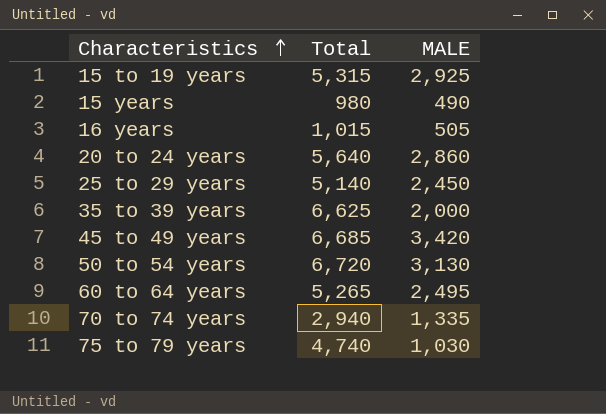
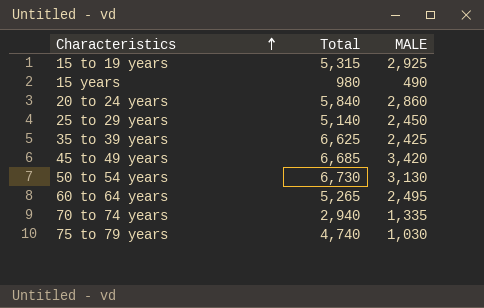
row 16 years: 1,015 | 505 -> none
20 to 24 years | Total: 5,640 -> 5,840
35 to 39 years | MALE: 2,000 -> 2,425
50 to 54 years | Total: 6,720 -> 6,730

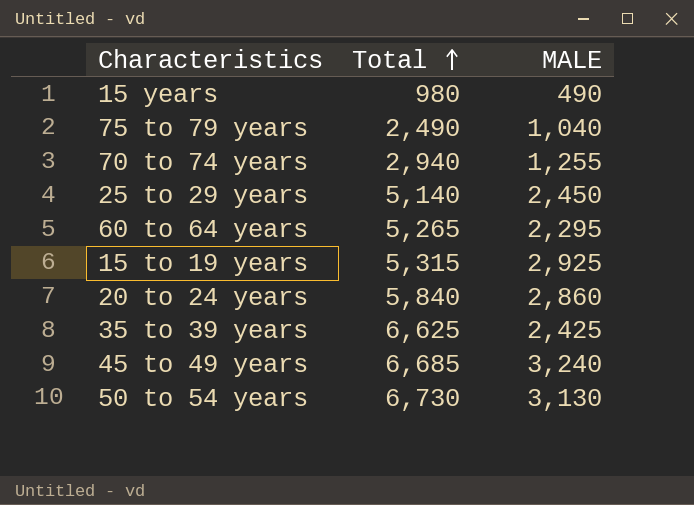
row order: Characteristics ascending -> Total ascending
75 to 79 years | Total: 4,740 -> 2,490
75 to 79 years | MALE: 1,030 -> 1,040
70 to 74 years | MALE: 1,335 -> 1,255
60 to 64 years | MALE: 2,495 -> 2,295
45 to 49 years | MALE: 3,420 -> 3,240

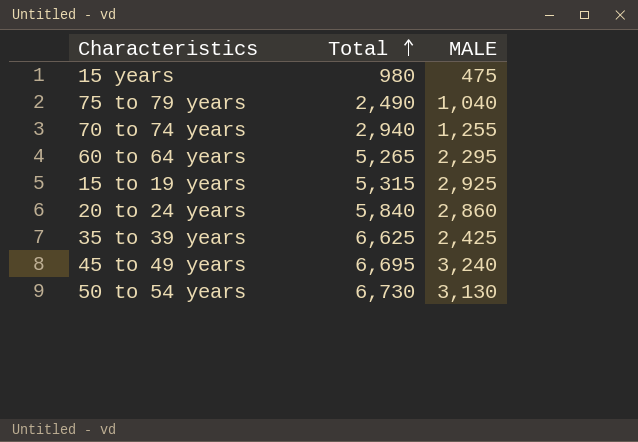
row 25 to 29 years: 5,140 | 2,450 -> none
15 years | MALE: 490 -> 475
45 to 49 years | Total: 6,685 -> 6,695

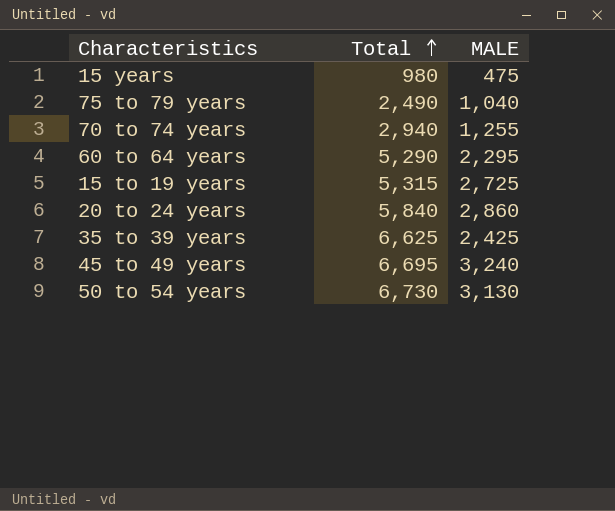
60 to 64 years | Total: 5,265 -> 5,290
15 to 19 years | MALE: 2,925 -> 2,725

